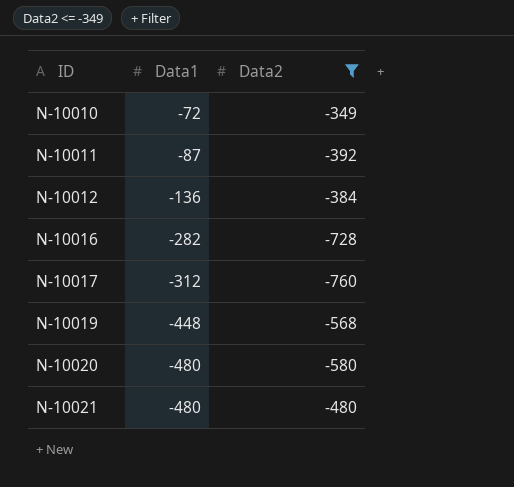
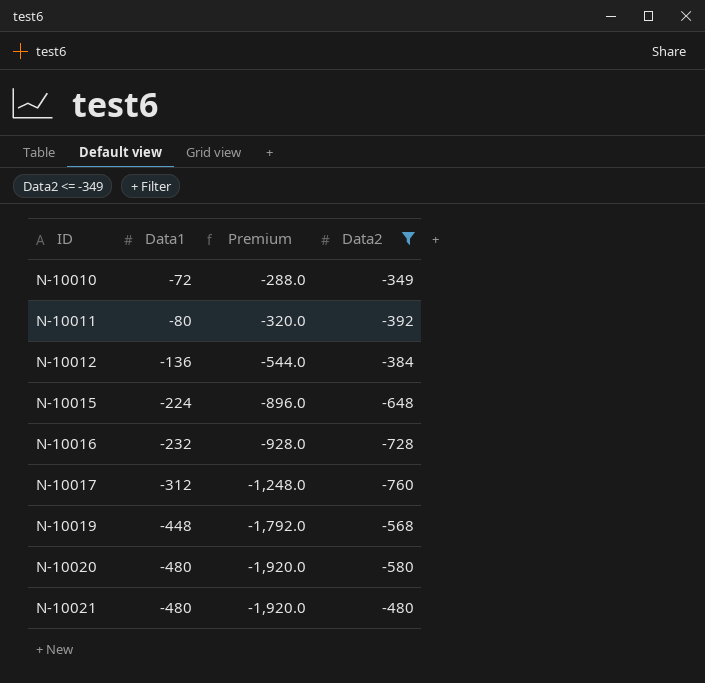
column Premium | formula: none -> [Data1] * 4
N-10011 | Data1: -87 -> -80
row N-10015: none -> -224 | -896.0 | -648
N-10016 | Data1: -282 -> -232

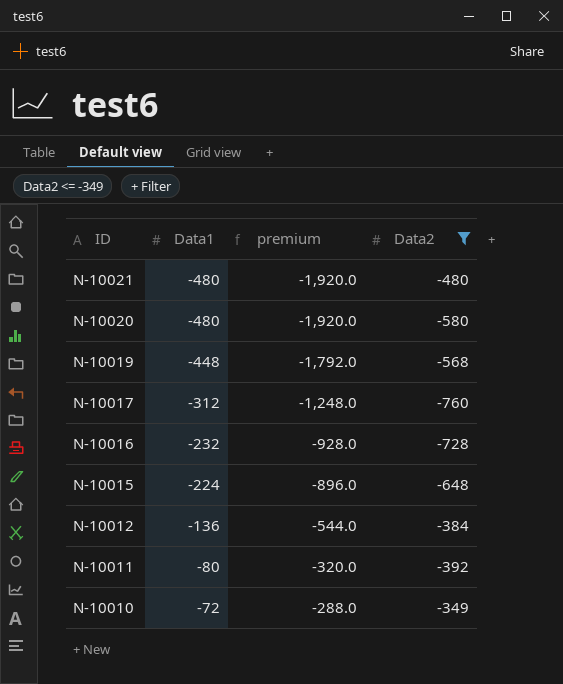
row order: ID ascending -> ID descending
column name: Premium -> premium

